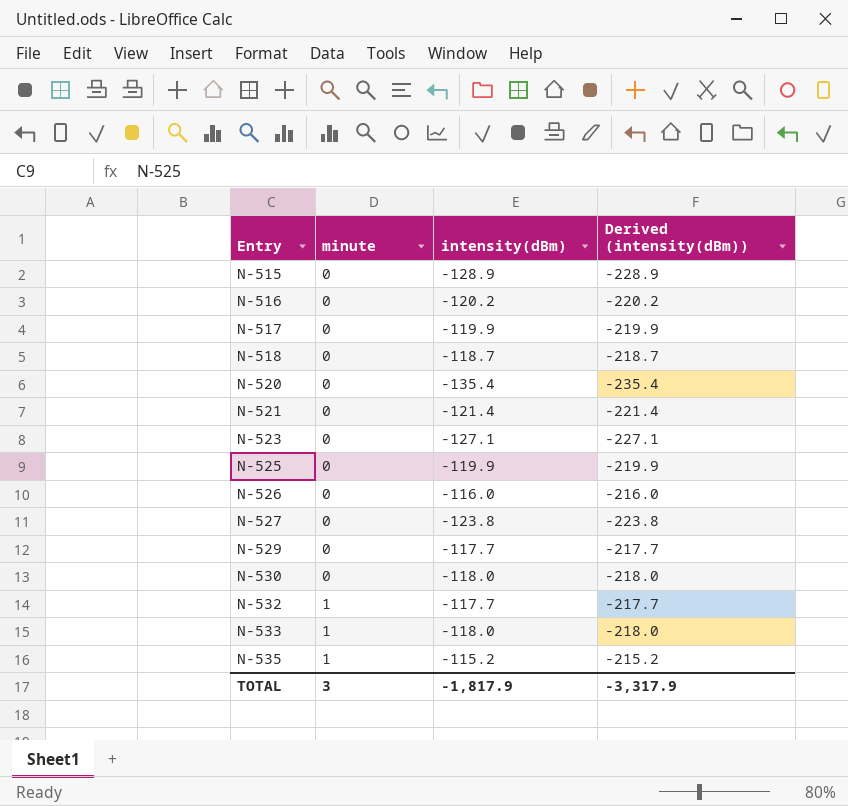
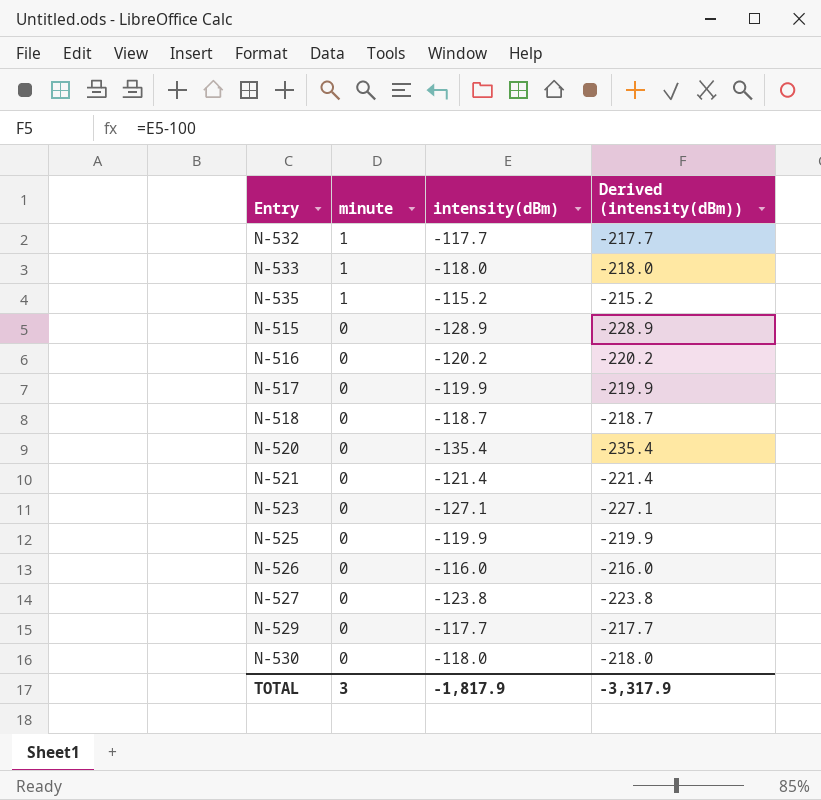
row order: Entry ascending -> minute descending

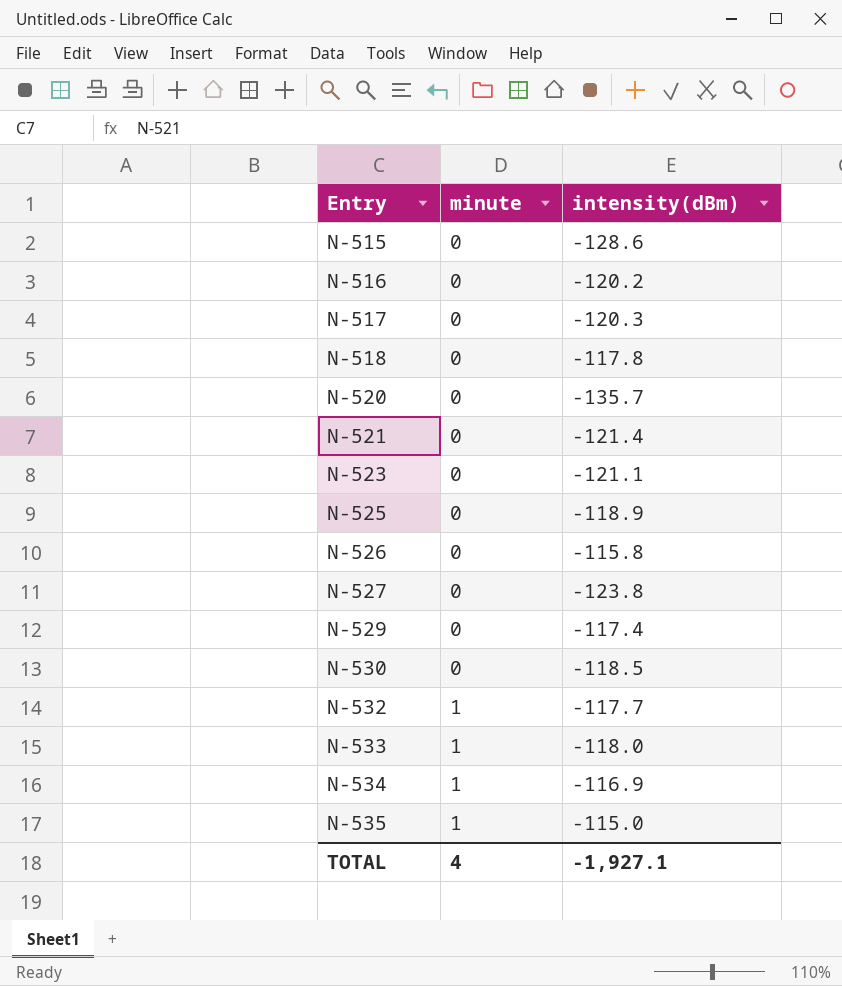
row order: minute descending -> Entry ascending
column Derived (intensity(dBm)) | formula: [intensity(dBm)] - 100 -> none
N-515 | intensity(dBm): -128.9 -> -128.6
N-517 | intensity(dBm): -119.9 -> -120.3
N-518 | intensity(dBm): -118.7 -> -117.8
N-520 | intensity(dBm): -135.4 -> -135.7
N-523 | intensity(dBm): -127.1 -> -121.1
N-525 | intensity(dBm): -119.9 -> -118.9
N-526 | intensity(dBm): -116.0 -> -115.8
N-529 | intensity(dBm): -117.7 -> -117.4
N-530 | intensity(dBm): -118.0 -> -118.5
row N-534: none -> 1 | -116.9
N-535 | intensity(dBm): -115.2 -> -115.0
TOTAL | minute: 3 -> 4
TOTAL | intensity(dBm): -1,817.9 -> -1,927.1

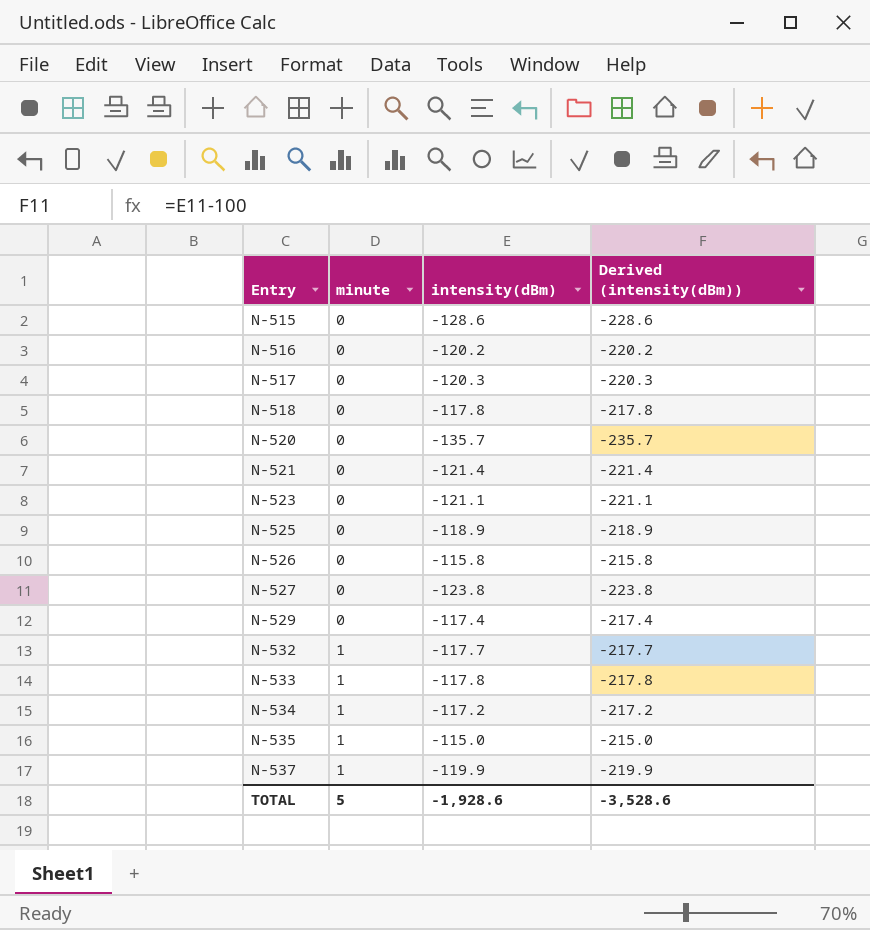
column Derived (intensity(dBm)) | formula: none -> [intensity(dBm)] - 100
row N-530: 0 | -118.5 -> none
N-533 | intensity(dBm): -118.0 -> -117.8
N-534 | intensity(dBm): -116.9 -> -117.2
row N-537: none -> 1 | -119.9 | -219.9
TOTAL | minute: 4 -> 5
TOTAL | intensity(dBm): -1,927.1 -> -1,928.6

